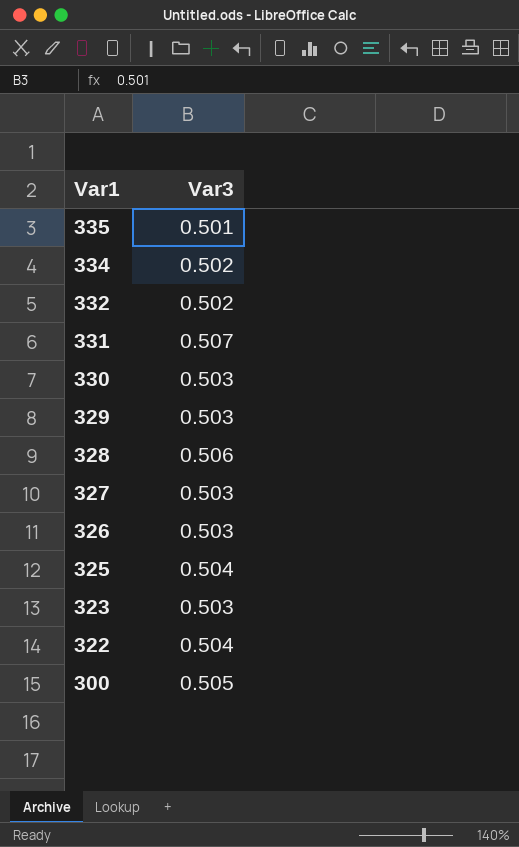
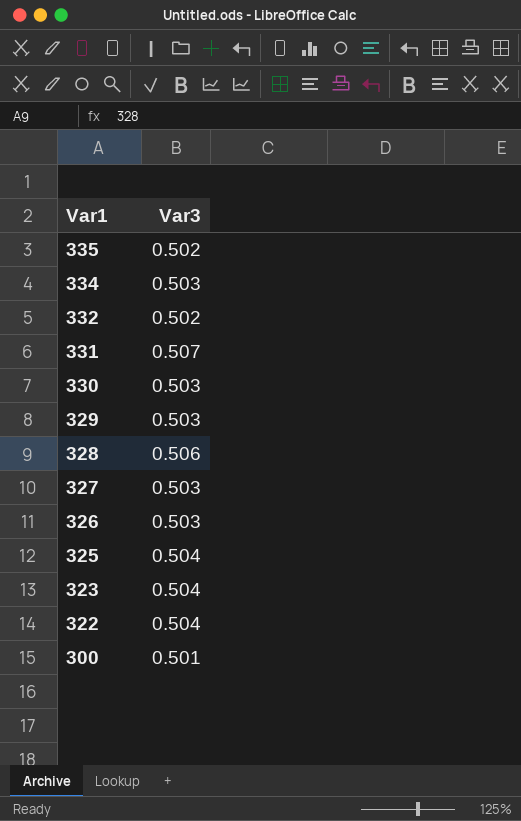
335 | Var3: 0.501 -> 0.502
334 | Var3: 0.502 -> 0.503
323 | Var3: 0.503 -> 0.504
300 | Var3: 0.505 -> 0.501

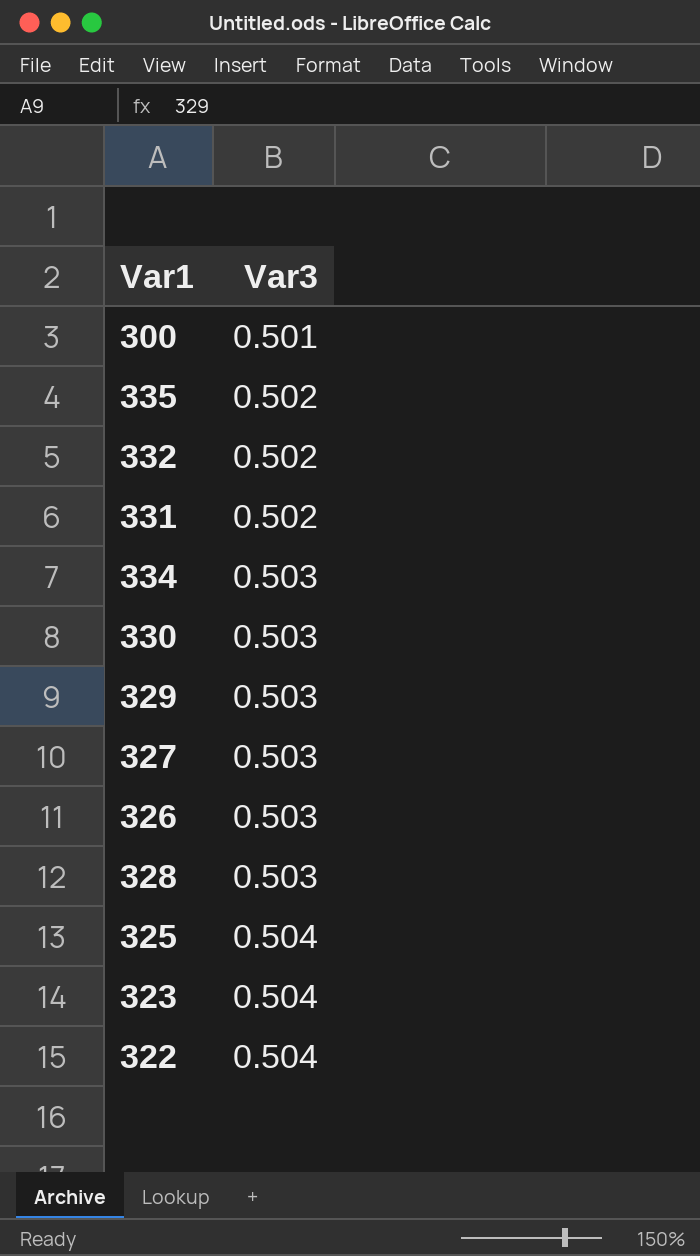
row order: Var1 descending -> Var3 ascending
331 | Var3: 0.507 -> 0.502
328 | Var3: 0.506 -> 0.503

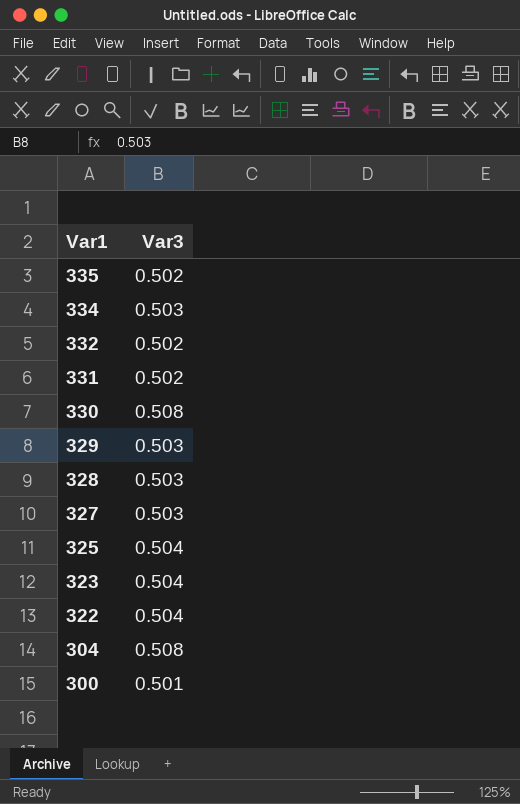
row order: Var3 ascending -> Var1 descending
row 326: 0.503 -> none
330 | Var3: 0.503 -> 0.508
row 304: none -> 0.508

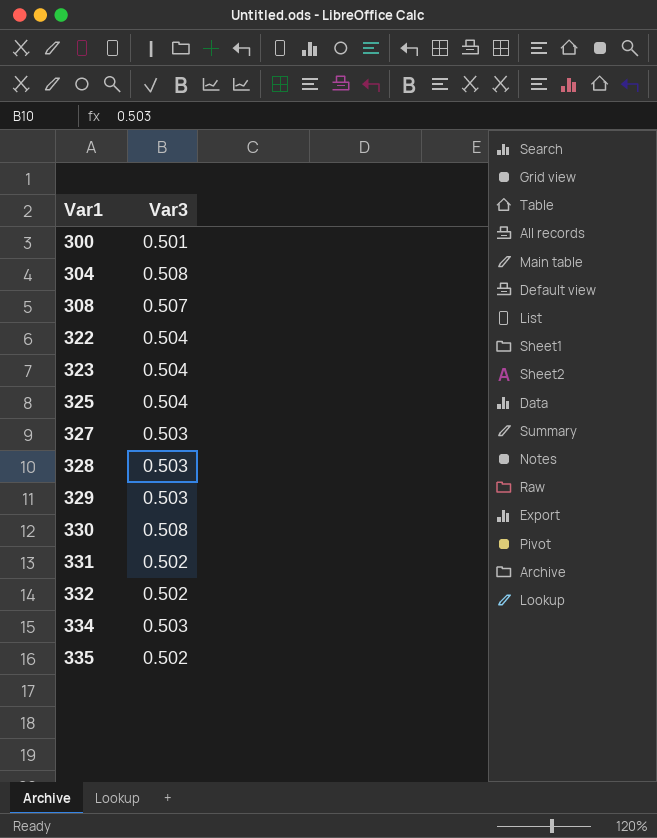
row order: Var1 descending -> Var1 ascending
row 308: none -> 0.507

